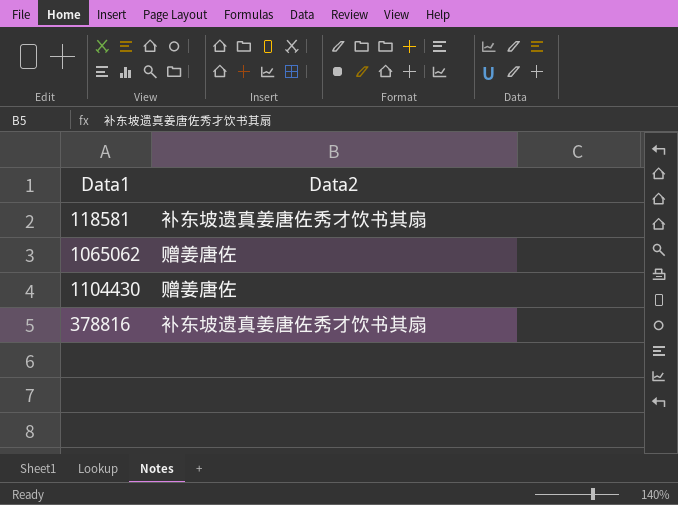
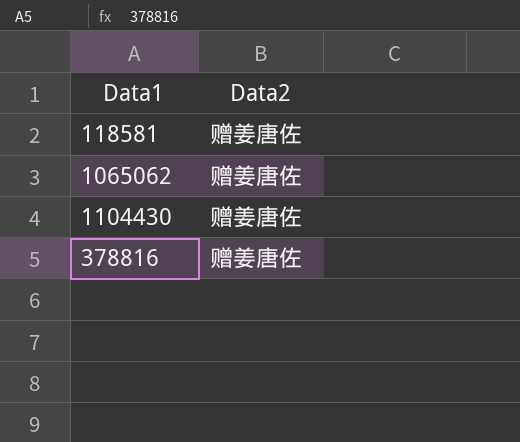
118581 | Data2: 补东坡遗真姜唐佐秀才饮书其扇 -> 赠姜唐佐
378816 | Data2: 补东坡遗真姜唐佐秀才饮书其扇 -> 赠姜唐佐

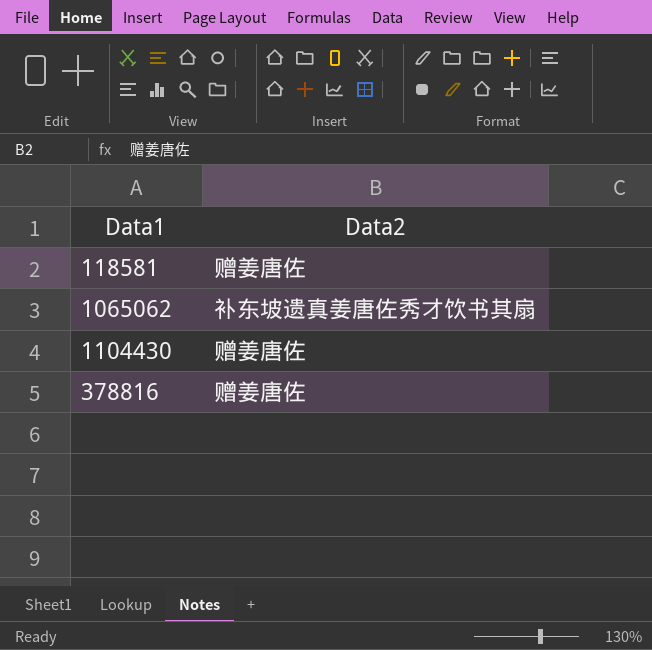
1065062 | Data2: 赠姜唐佐 -> 补东坡遗真姜唐佐秀才饮书其扇

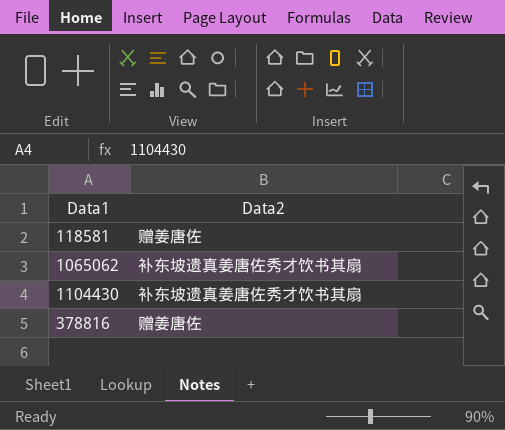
1104430 | Data2: 赠姜唐佐 -> 补东坡遗真姜唐佐秀才饮书其扇

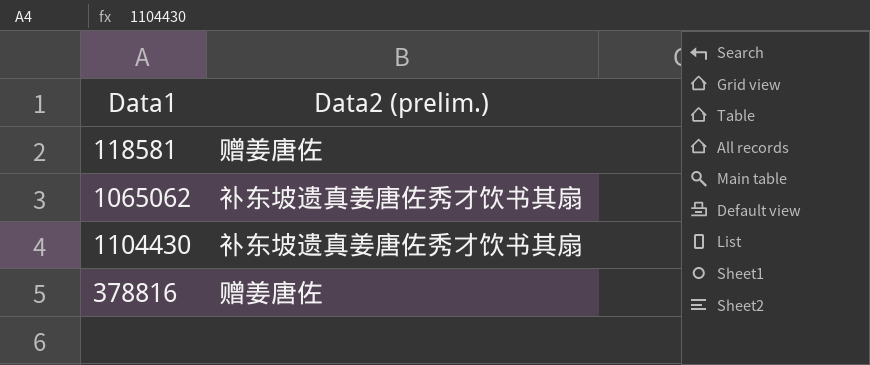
column name: Data2 -> Data2 (prelim.)

